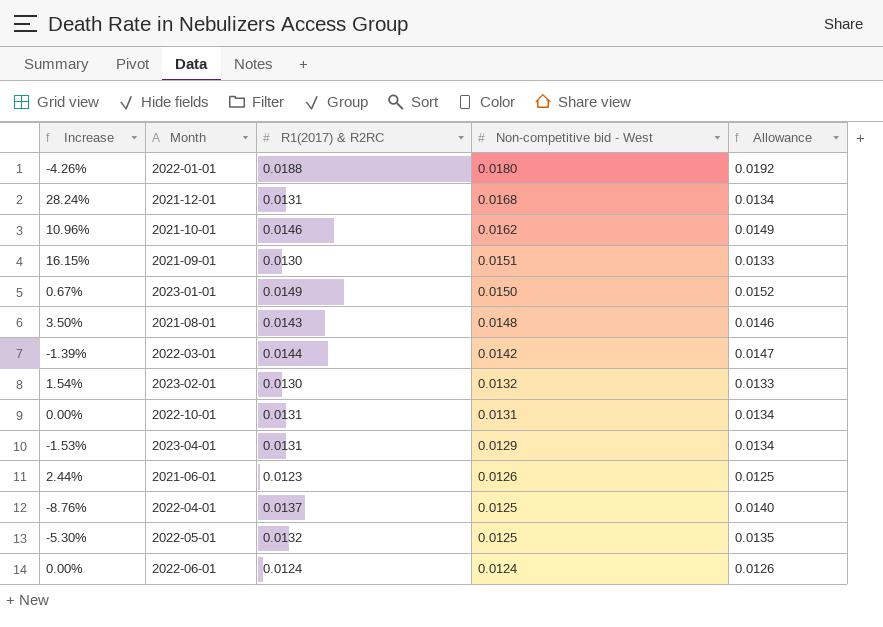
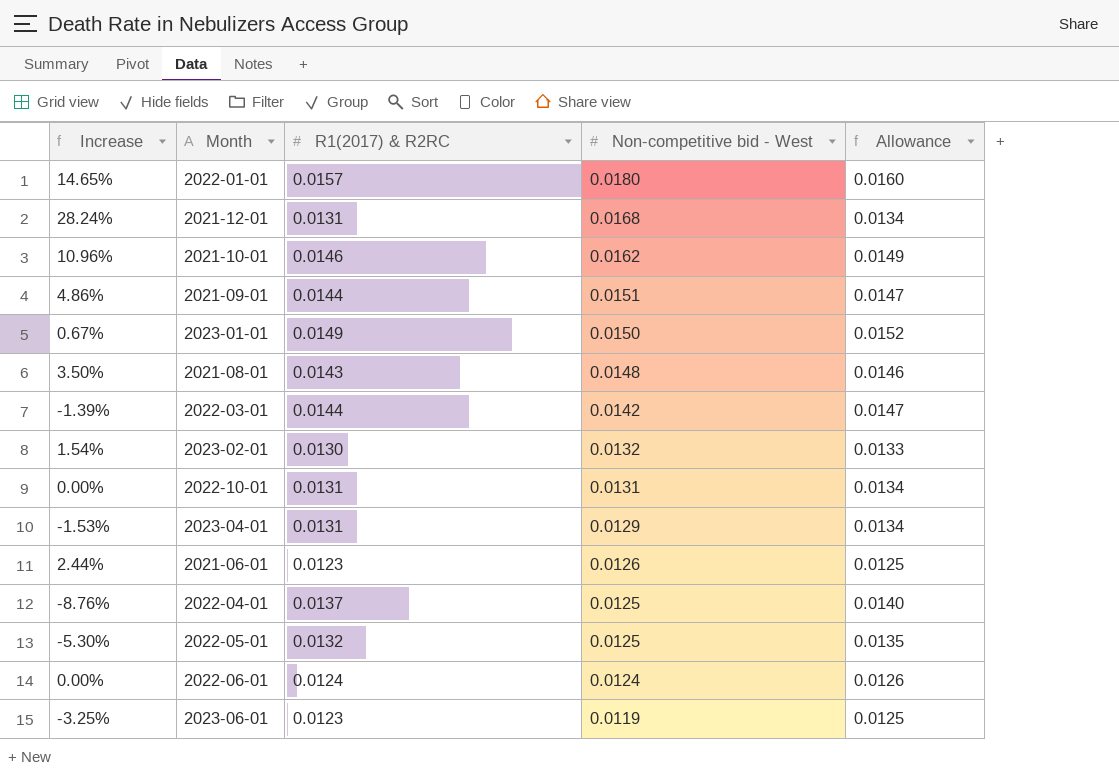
2022-01-01 | Increase: -4.26% -> 14.65%
2022-01-01 | R1(2017) & R2RC: 0.0188 -> 0.0157
2022-01-01 | Allowance: 0.0192 -> 0.0160
2021-09-01 | Increase: 16.15% -> 4.86%
2021-09-01 | R1(2017) & R2RC: 0.0130 -> 0.0144
2021-09-01 | Allowance: 0.0133 -> 0.0147
row 2023-06-01: none -> -3.25% | 0.0123 | 0.0119 | 0.0125

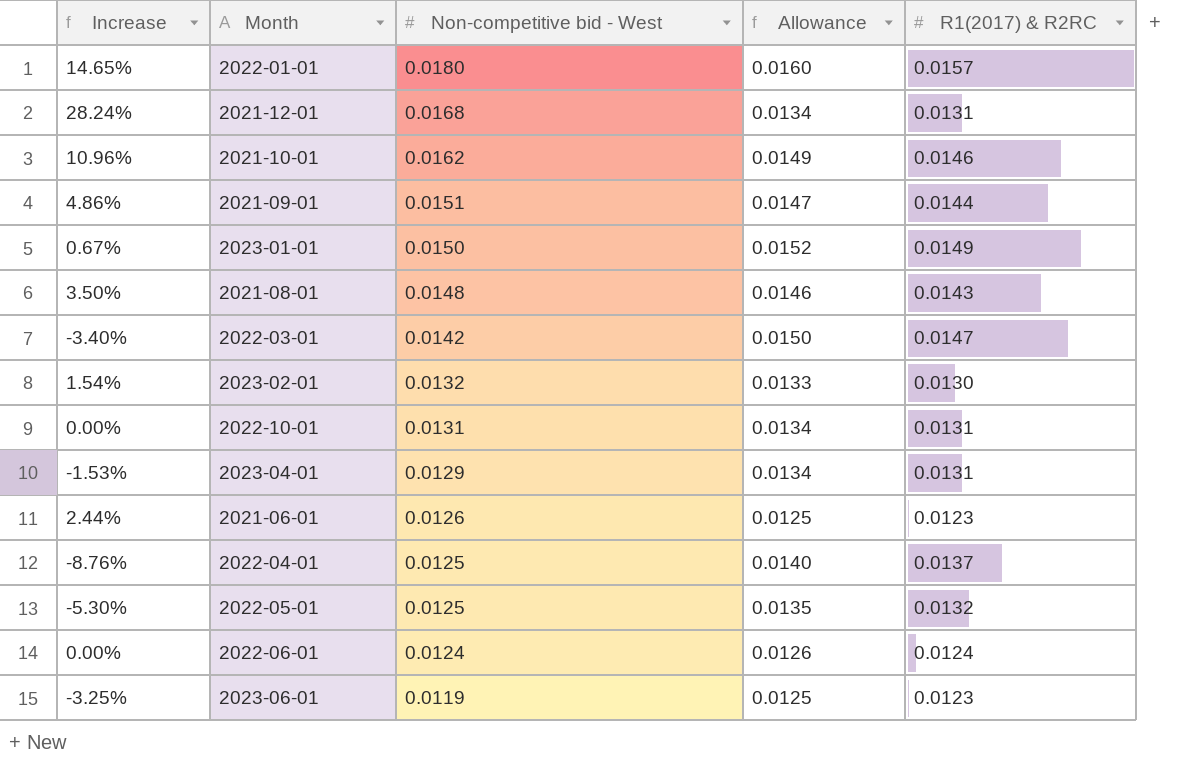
column R1(2017) & R2RC | position: 3 -> 5
2022-03-01 | Increase: -1.39% -> -3.40%
2022-03-01 | Allowance: 0.0147 -> 0.0150
2022-03-01 | R1(2017) & R2RC: 0.0144 -> 0.0147

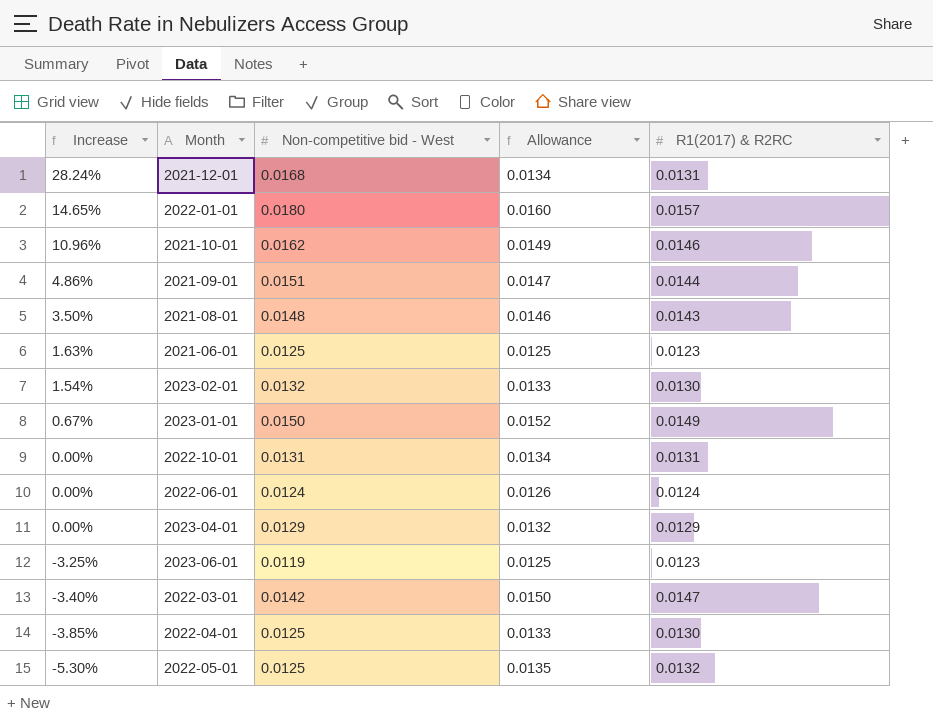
row order: Non-competitive bid - West descending -> Increase descending
2021-06-01 | Increase: 2.44% -> 1.63%
2021-06-01 | Non-competitive bid - West: 0.0126 -> 0.0125
2023-04-01 | Increase: -1.53% -> 0.00%
2023-04-01 | Allowance: 0.0134 -> 0.0132
2023-04-01 | R1(2017) & R2RC: 0.0131 -> 0.0129
2022-04-01 | Increase: -8.76% -> -3.85%
2022-04-01 | Allowance: 0.0140 -> 0.0133
2022-04-01 | R1(2017) & R2RC: 0.0137 -> 0.0130

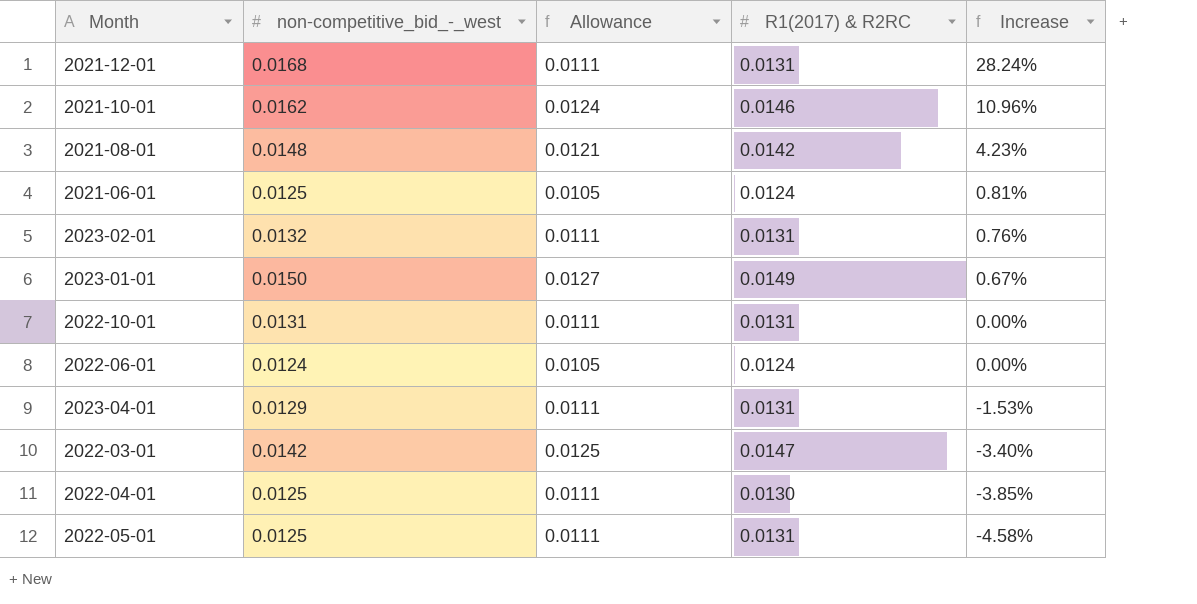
column name: Non-competitive bid - West -> non-competitive_bid_-_west
column Allowance | formula: [R1(2017) & R2RC] * 1.02 -> [R1(2017) & R2RC] * 0.85
column Increase | position: 1 -> 5
row 2022-01-01: 14.65% | 0.0180 | 0.0160 | 0.0157 -> none
row 2021-09-01: 4.86% | 0.0151 | 0.0147 | 0.0144 -> none
row 2023-06-01: -3.25% | 0.0119 | 0.0125 | 0.0123 -> none
2021-08-01 | R1(2017) & R2RC: 0.0143 -> 0.0142
2021-08-01 | Increase: 3.50% -> 4.23%
2021-06-01 | R1(2017) & R2RC: 0.0123 -> 0.0124
2021-06-01 | Increase: 1.63% -> 0.81%
2023-02-01 | R1(2017) & R2RC: 0.0130 -> 0.0131
2023-02-01 | Increase: 1.54% -> 0.76%
2023-04-01 | R1(2017) & R2RC: 0.0129 -> 0.0131
2023-04-01 | Increase: 0.00% -> -1.53%
2022-05-01 | R1(2017) & R2RC: 0.0132 -> 0.0131
2022-05-01 | Increase: -5.30% -> -4.58%

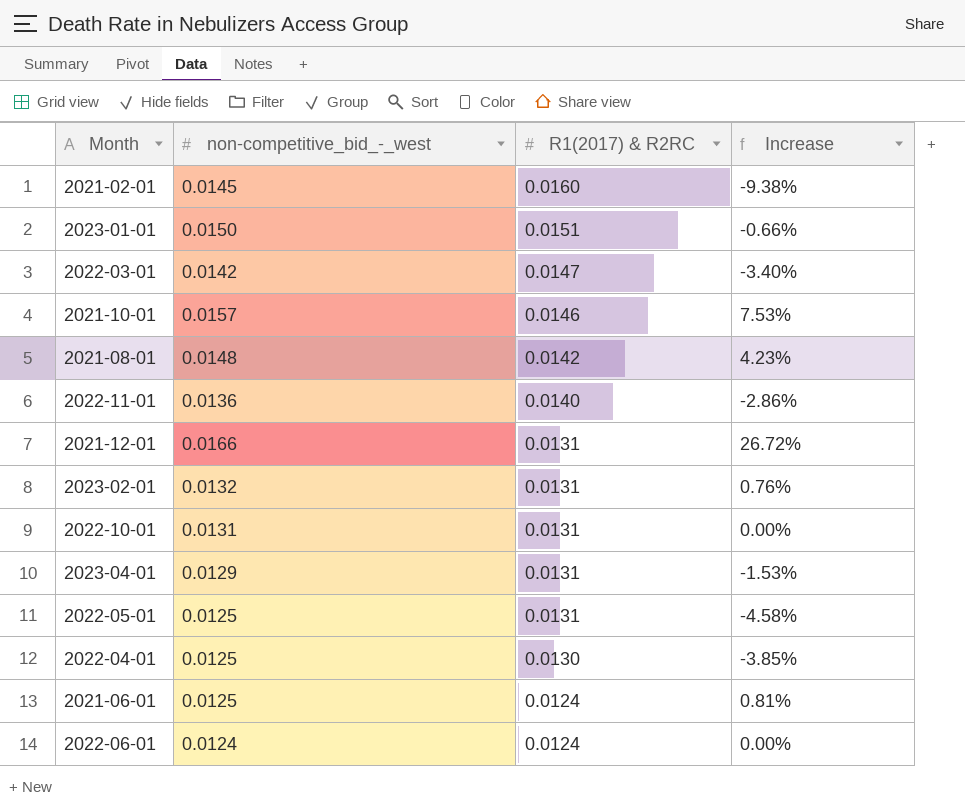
row order: Increase descending -> R1(2017) & R2RC descending
column Allowance | formula: [R1(2017) & R2RC] * 0.85 -> none
row 2021-02-01: none -> 0.0145 | 0.0160 | -9.38%
2023-01-01 | R1(2017) & R2RC: 0.0149 -> 0.0151
2023-01-01 | Increase: 0.67% -> -0.66%
2021-10-01 | non-competitive_bid_-_west: 0.0162 -> 0.0157
2021-10-01 | Increase: 10.96% -> 7.53%
row 2022-11-01: none -> 0.0136 | 0.0140 | -2.86%
2021-12-01 | non-competitive_bid_-_west: 0.0168 -> 0.0166
2021-12-01 | Increase: 28.24% -> 26.72%

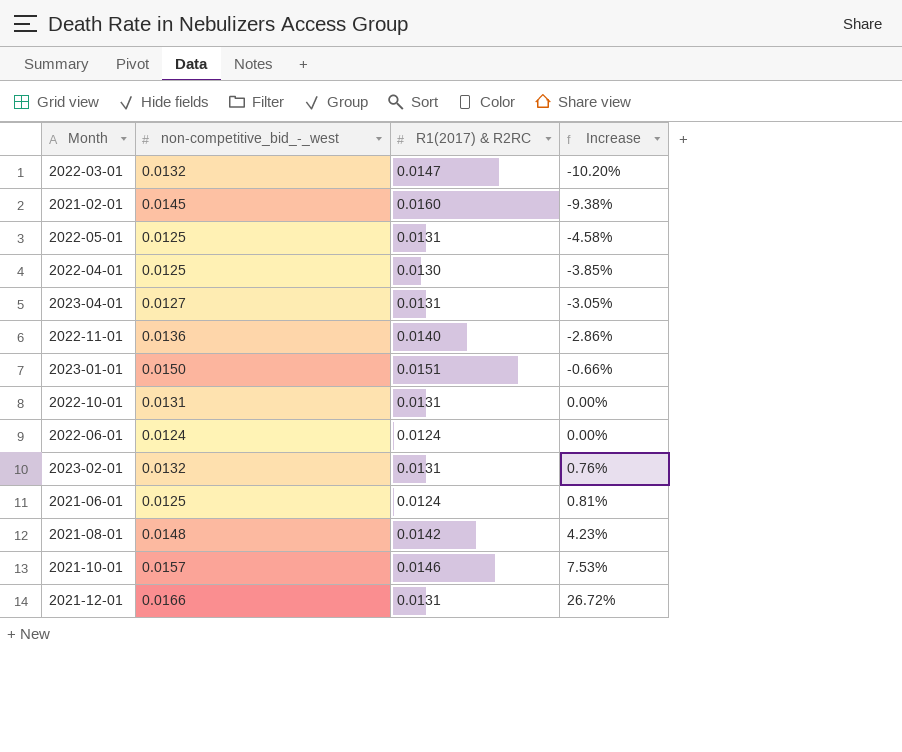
row order: R1(2017) & R2RC descending -> Increase ascending
2022-03-01 | non-competitive_bid_-_west: 0.0142 -> 0.0132
2022-03-01 | Increase: -3.40% -> -10.20%
2023-04-01 | non-competitive_bid_-_west: 0.0129 -> 0.0127
2023-04-01 | Increase: -1.53% -> -3.05%

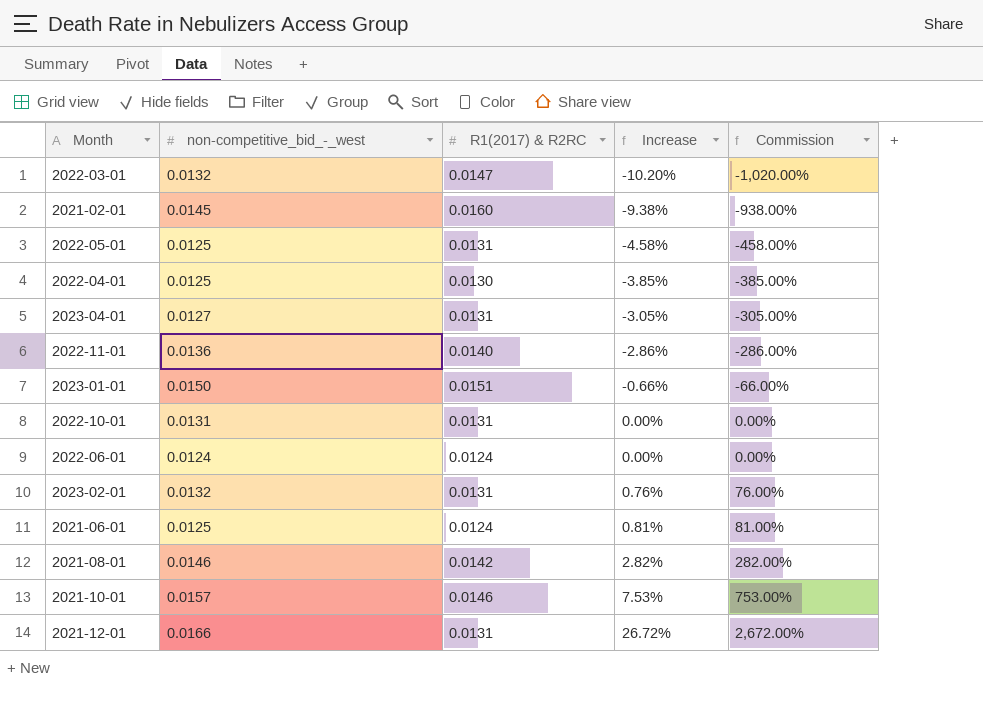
column Commission | formula: none -> [Increase] * 100
2021-08-01 | non-competitive_bid_-_west: 0.0148 -> 0.0146
2021-08-01 | Increase: 4.23% -> 2.82%

